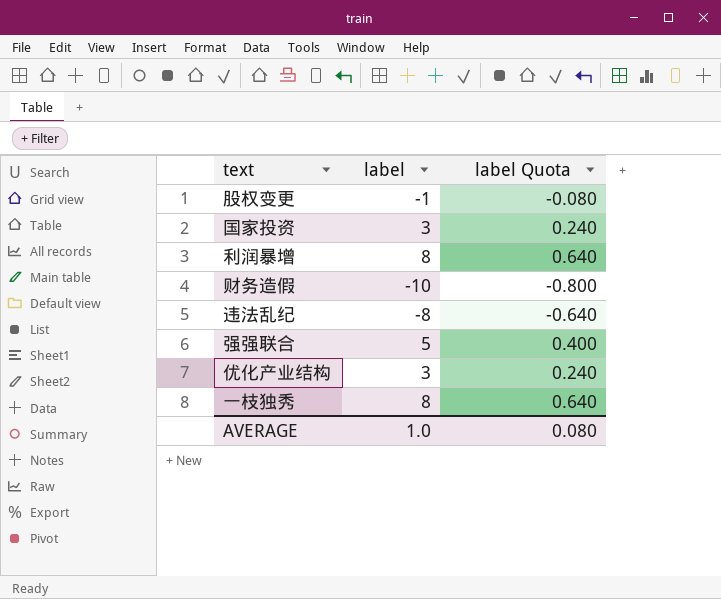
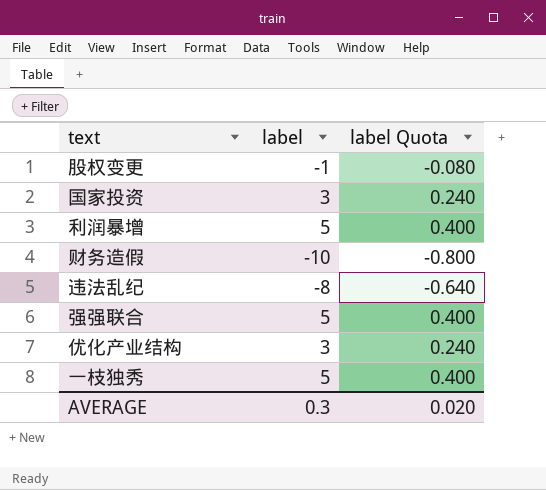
利润暴增 | label: 8 -> 5
利润暴增 | label Quota: 0.640 -> 0.400
一枝独秀 | label: 8 -> 5
一枝独秀 | label Quota: 0.640 -> 0.400
AVERAGE | label: 1.0 -> 0.3
AVERAGE | label Quota: 0.080 -> 0.020

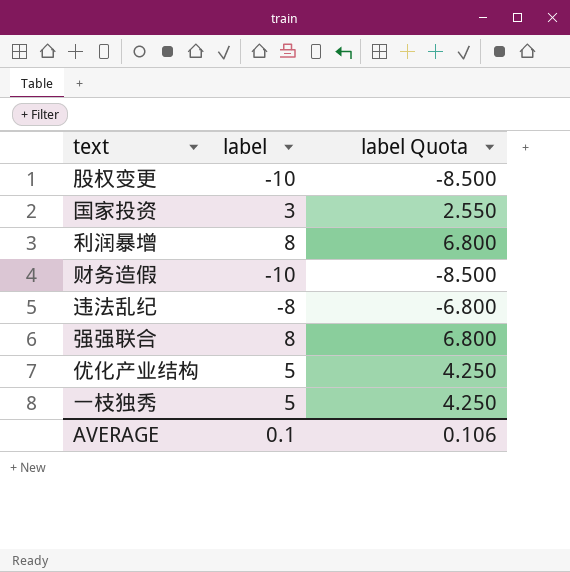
column label Quota | formula: [label] * 0.08 -> [label] * 0.85
股权变更 | label: -1 -> -10
利润暴增 | label: 5 -> 8
强强联合 | label: 5 -> 8
优化产业结构 | label: 3 -> 5
AVERAGE | label: 0.3 -> 0.1
AVERAGE | label Quota: 0.020 -> 0.106

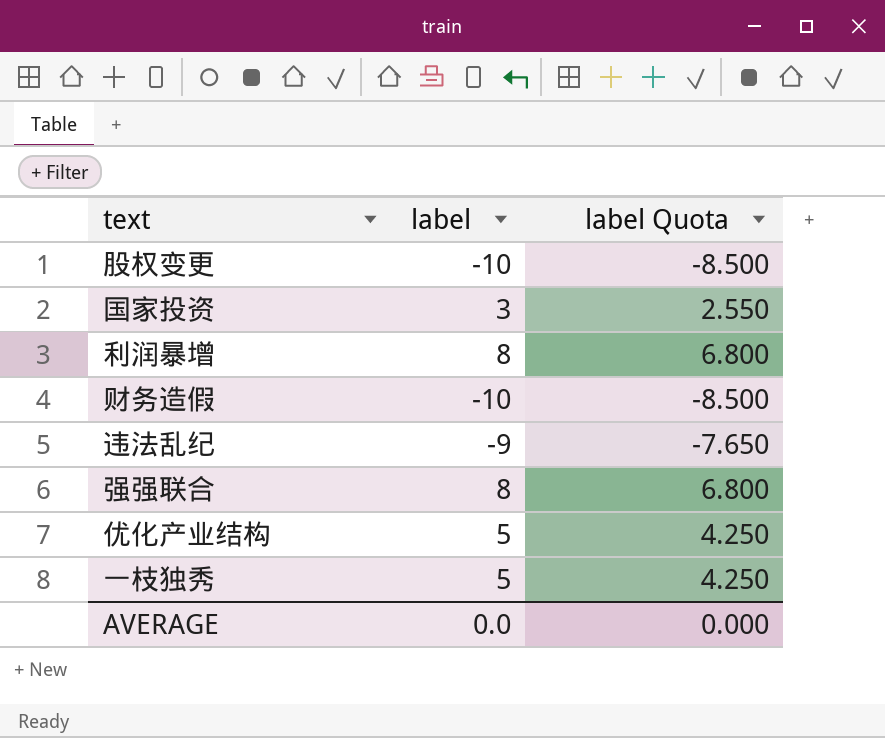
违法乱纪 | label: -8 -> -9
违法乱纪 | label Quota: -6.800 -> -7.650
AVERAGE | label: 0.1 -> 0.0
AVERAGE | label Quota: 0.106 -> 0.000

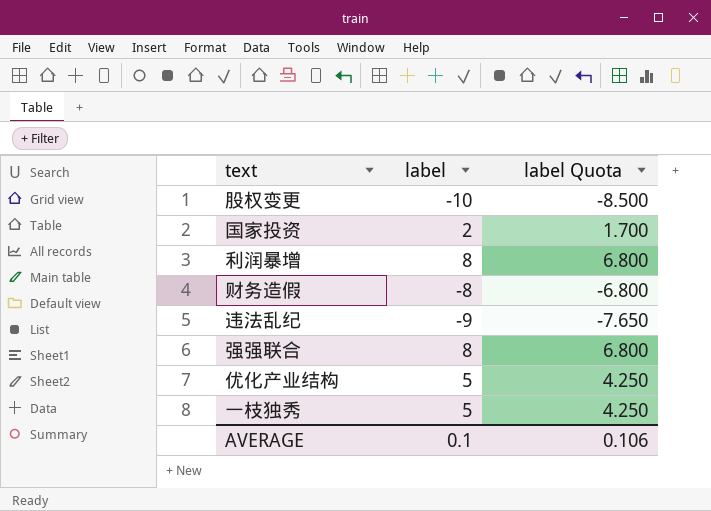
国家投资 | label: 3 -> 2
国家投资 | label Quota: 2.550 -> 1.700
财务造假 | label: -10 -> -8
财务造假 | label Quota: -8.500 -> -6.800
AVERAGE | label: 0.0 -> 0.1
AVERAGE | label Quota: 0.000 -> 0.106

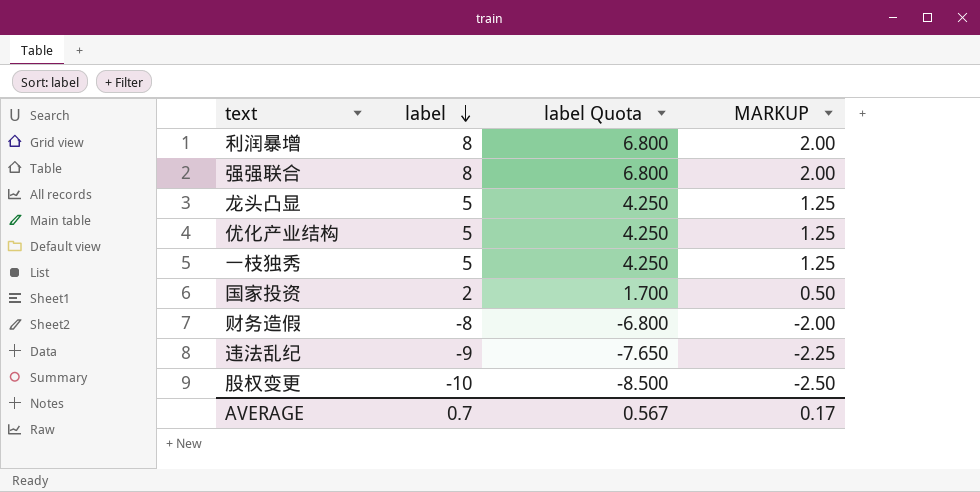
row order: none -> label descending
column MARKUP | formula: none -> [label] * 0.25
row 龙头凸显: none -> 5 | 4.250 | 1.25
AVERAGE | label: 0.1 -> 0.7
AVERAGE | label Quota: 0.106 -> 0.567

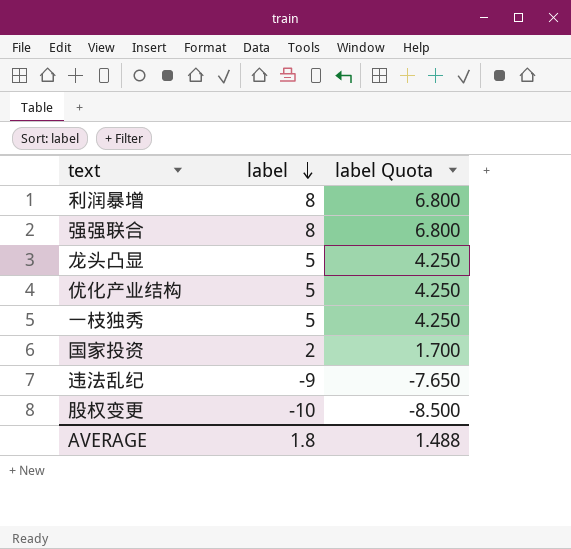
column MARKUP | formula: [label] * 0.25 -> none
row 财务造假: -8 | -6.800 | -2.00 -> none
AVERAGE | label: 0.7 -> 1.8
AVERAGE | label Quota: 0.567 -> 1.488

